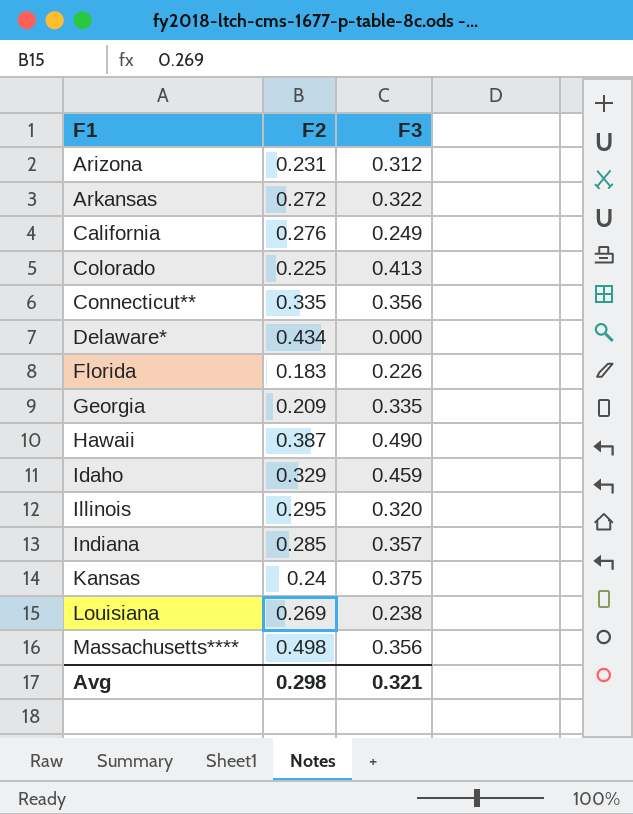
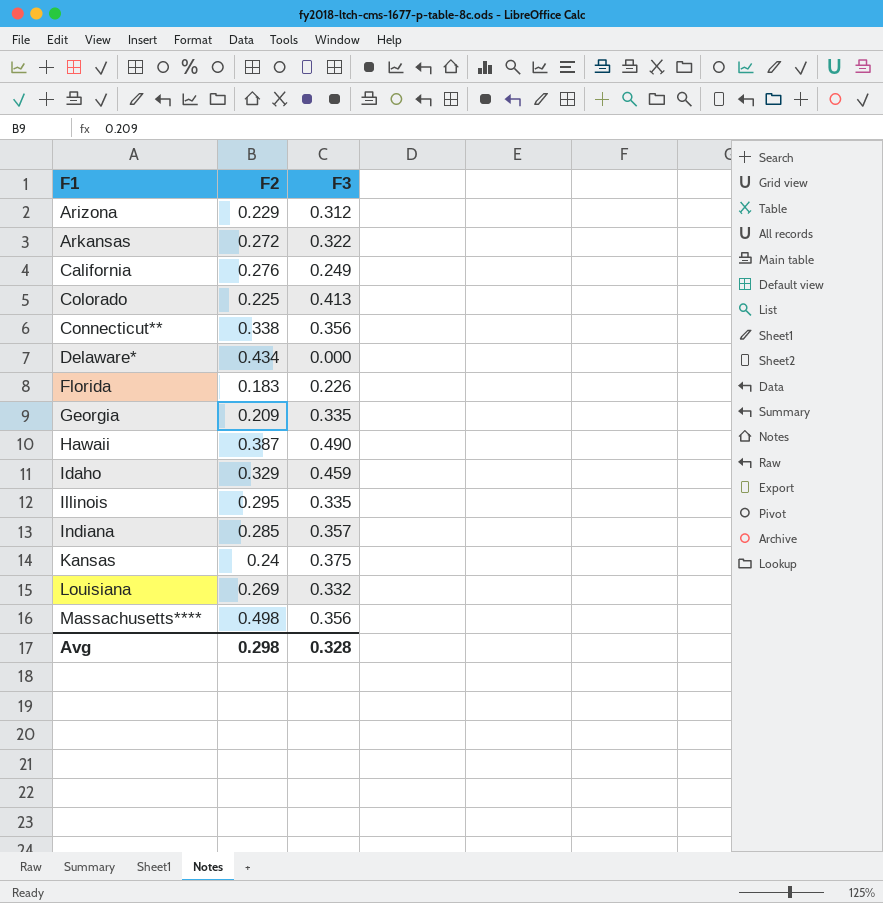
Arizona | F2: 0.231 -> 0.229
Connecticut** | F2: 0.335 -> 0.338
Illinois | F3: 0.320 -> 0.335
Louisiana | F3: 0.238 -> 0.332
Avg | F3: 0.321 -> 0.328

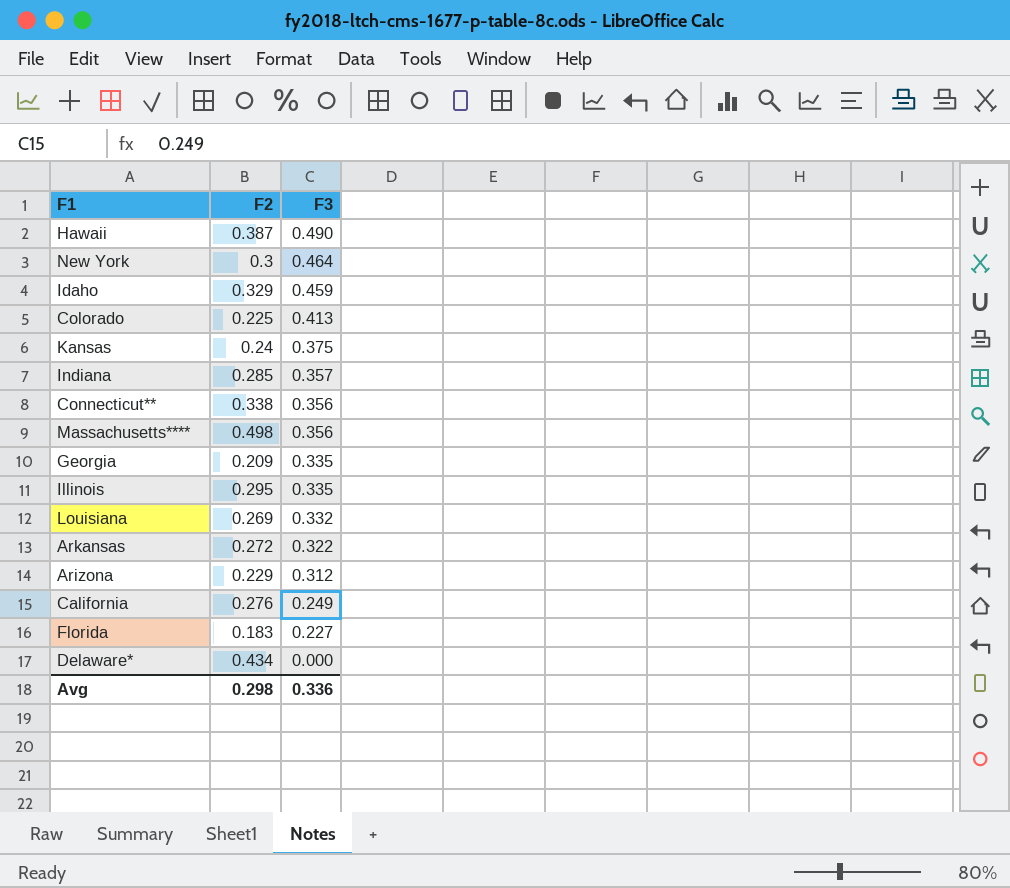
row order: F1 ascending -> F3 descending
row New York: none -> 0.3 | 0.464
Florida | F3: 0.226 -> 0.227
Avg | F3: 0.328 -> 0.336

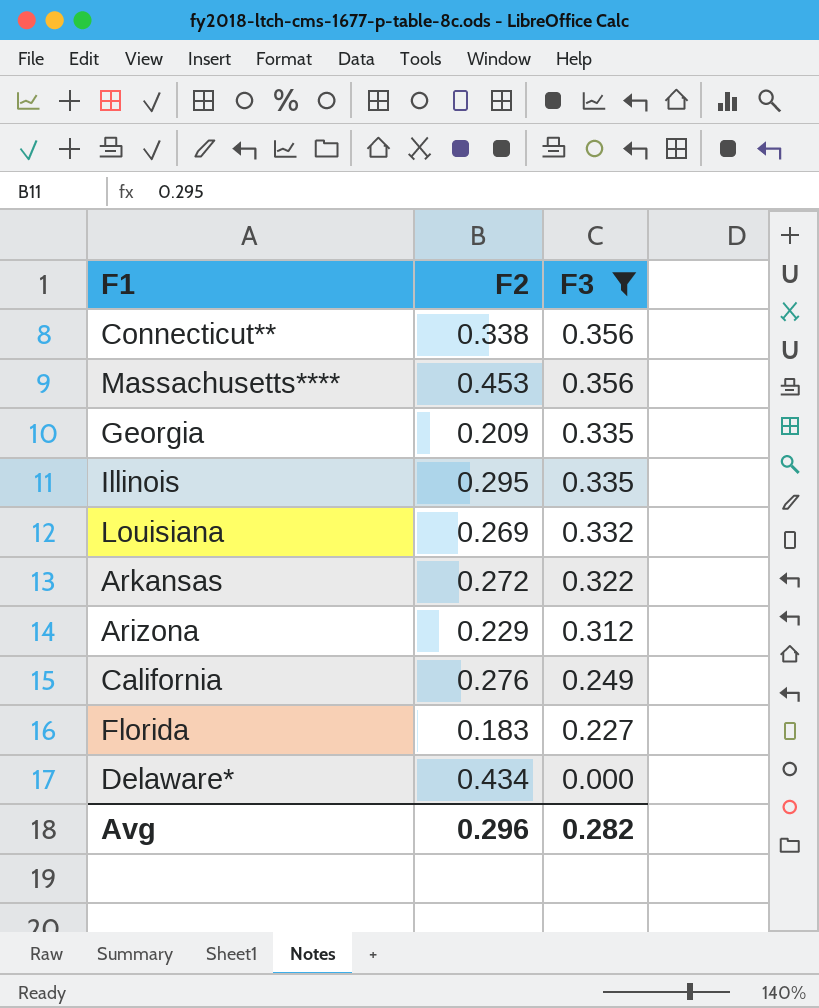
filter: none -> F3 <= 0.356
Massachusetts**** | F2: 0.498 -> 0.453
Avg | F2: 0.298 -> 0.296
Avg | F3: 0.336 -> 0.282

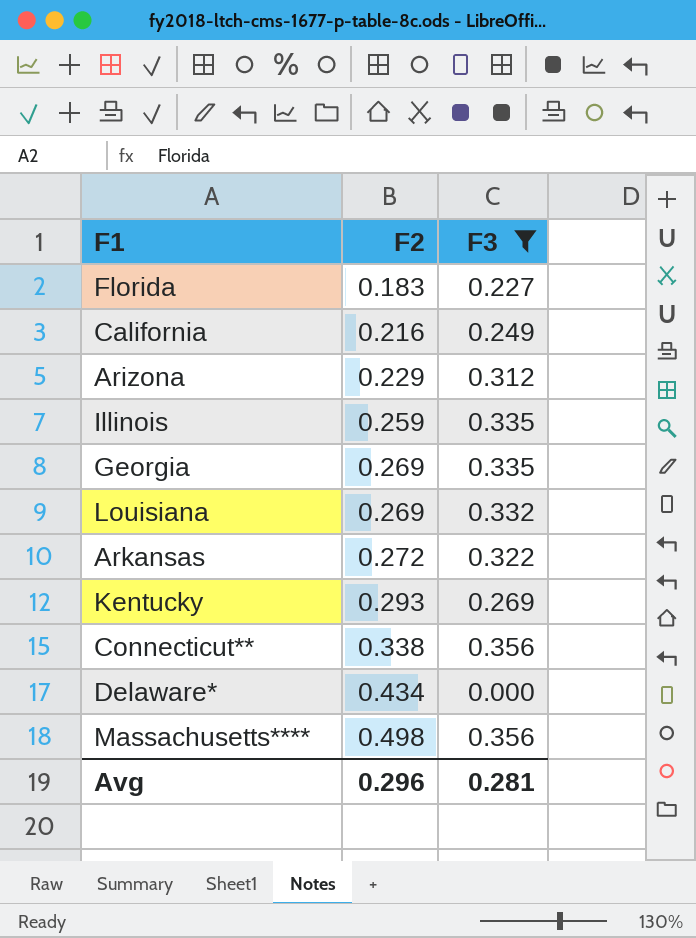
row order: F3 descending -> F2 ascending
California | F2: 0.276 -> 0.216
Illinois | F2: 0.295 -> 0.259
Georgia | F2: 0.209 -> 0.269
row Kentucky: none -> 0.293 | 0.269
Massachusetts**** | F2: 0.453 -> 0.498
Avg | F3: 0.282 -> 0.281

